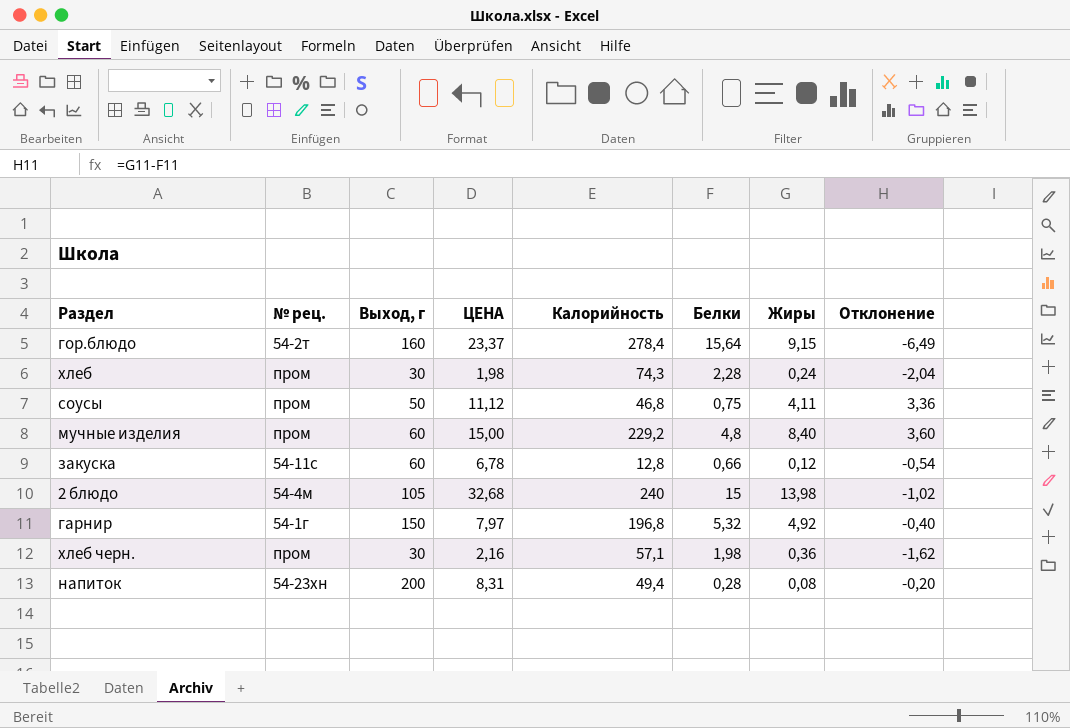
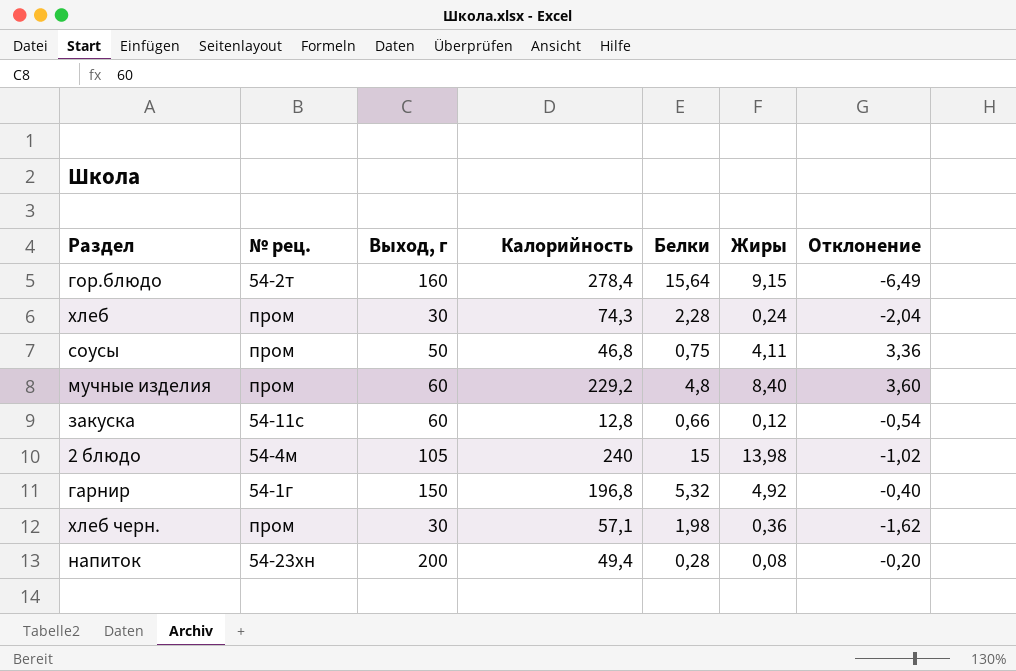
column ЦЕНА | position: 4 -> none

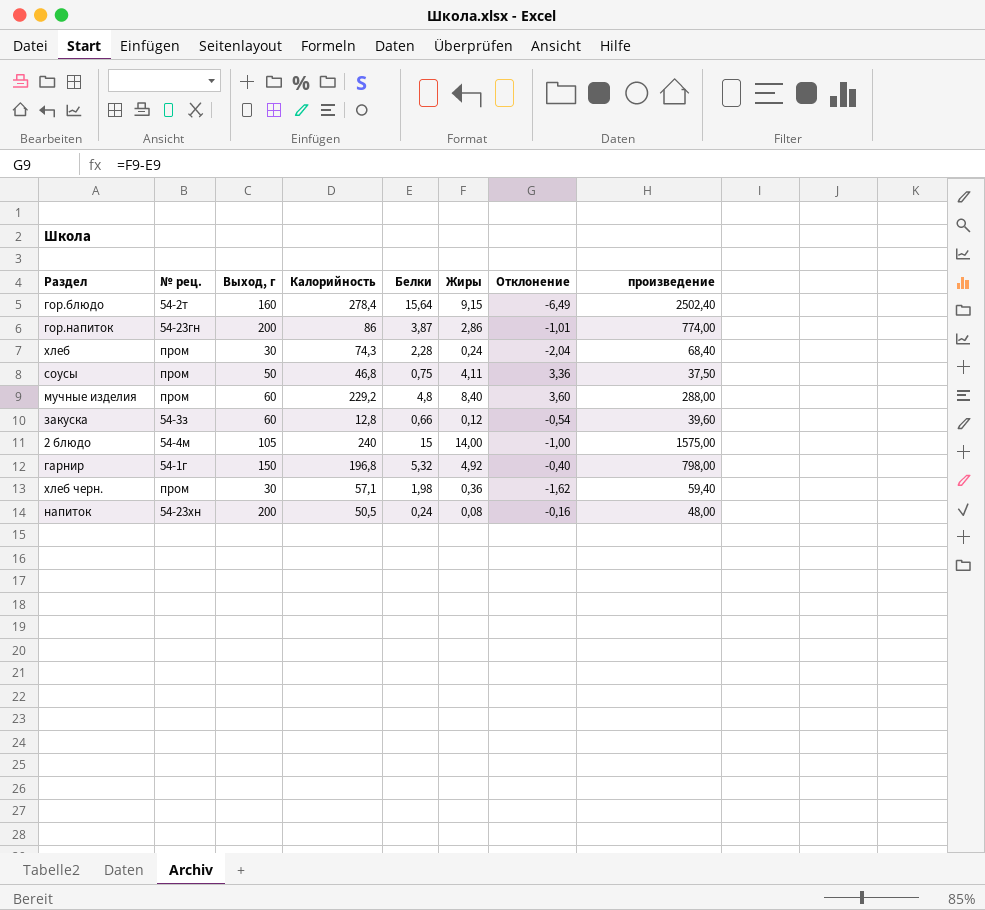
column произведение | formula: none -> [Выход, г] * [Белки]
row гор.напиток: none -> 54-23гн | 200 | 86 | 3,87 | 2,86 | -1,01 | 774,00
закуска | № рец.: 54-11с -> 54-3з
2 блюдо | Жиры: 13,98 -> 14,00
2 блюдо | Отклонение: -1,02 -> -1,00
напиток | Калорийность: 49,4 -> 50,5
напиток | Белки: 0,28 -> 0,24
напиток | Отклонение: -0,20 -> -0,16

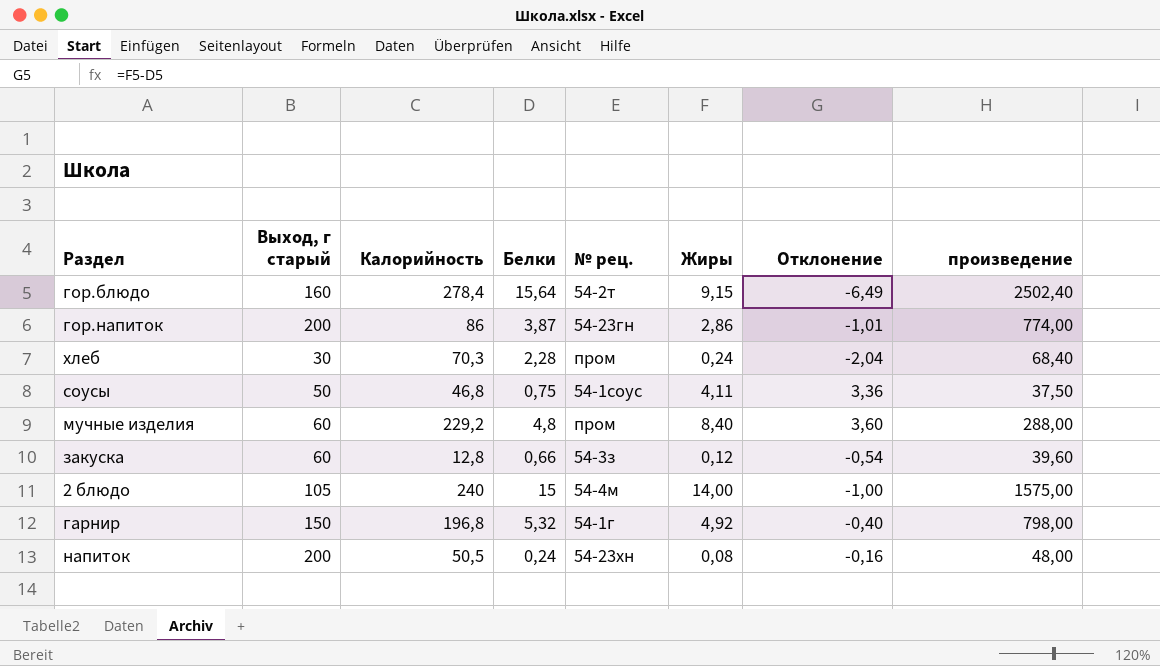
column name: Выход, г -> Выход, г старый
column № рец. | position: 2 -> 5
row хлеб черн.: пром | 30 | 57,1 | 1,98 | 0,36 | -1,62 | 59,40 -> none
хлеб | Калорийность: 74,3 -> 70,3
соусы | № рец.: пром -> 54-1соус

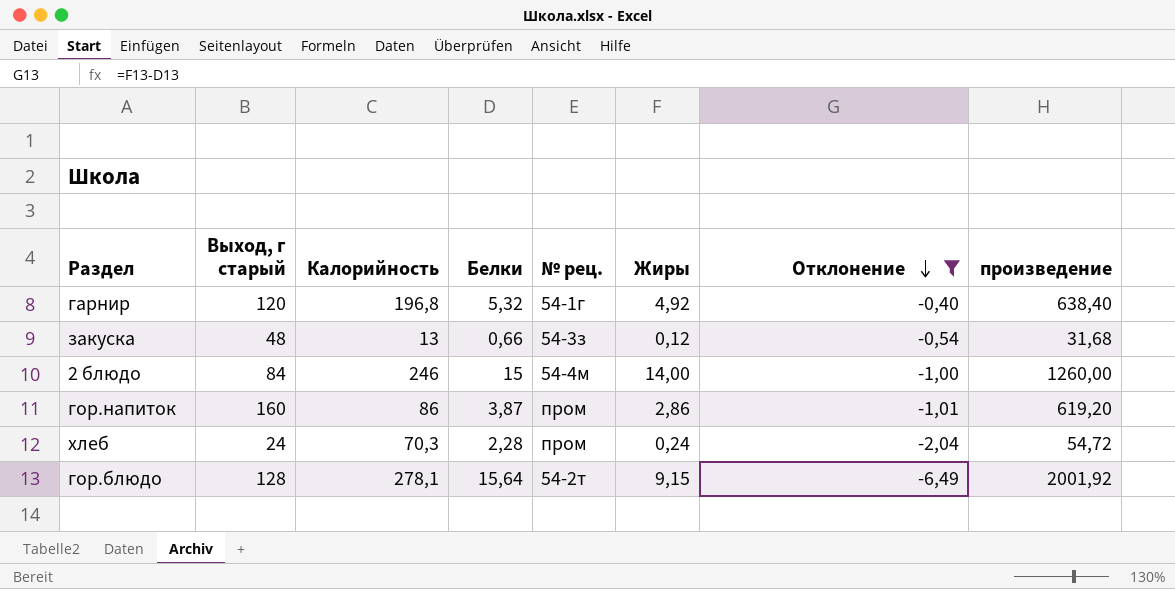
filter: none -> Отклонение <= -0,40
row order: none -> Отклонение descending
гарнир | Выход, г старый: 150 -> 120
гарнир | произведение: 798,00 -> 638,40
закуска | Выход, г старый: 60 -> 48
закуска | Калорийность: 12,8 -> 13
закуска | произведение: 39,60 -> 31,68
2 блюдо | Выход, г старый: 105 -> 84
2 блюдо | Калорийность: 240 -> 246
2 блюдо | произведение: 1575,00 -> 1260,00
гор.напиток | Выход, г старый: 200 -> 160
гор.напиток | № рец.: 54-23гн -> пром
гор.напиток | произведение: 774,00 -> 619,20
хлеб | Выход, г старый: 30 -> 24
хлеб | произведение: 68,40 -> 54,72
гор.блюдо | Выход, г старый: 160 -> 128
гор.блюдо | Калорийность: 278,4 -> 278,1
гор.блюдо | произведение: 2502,40 -> 2001,92

